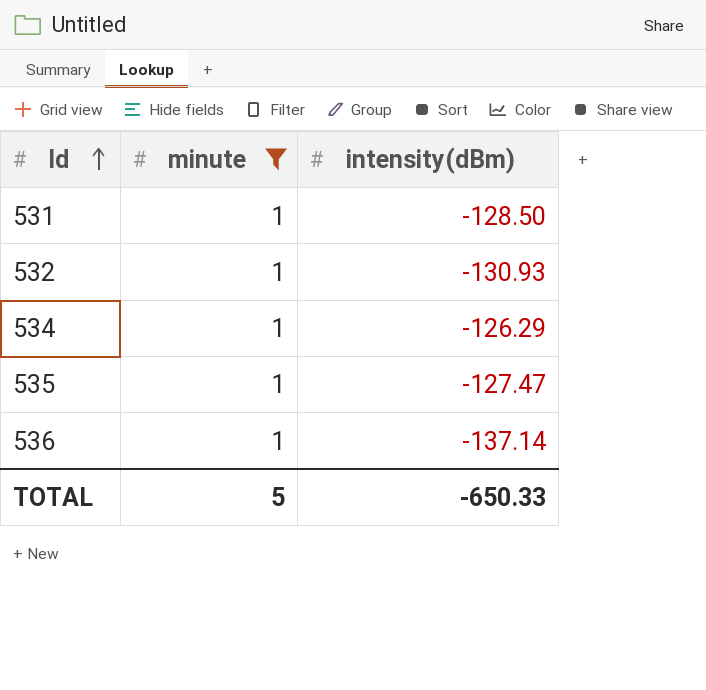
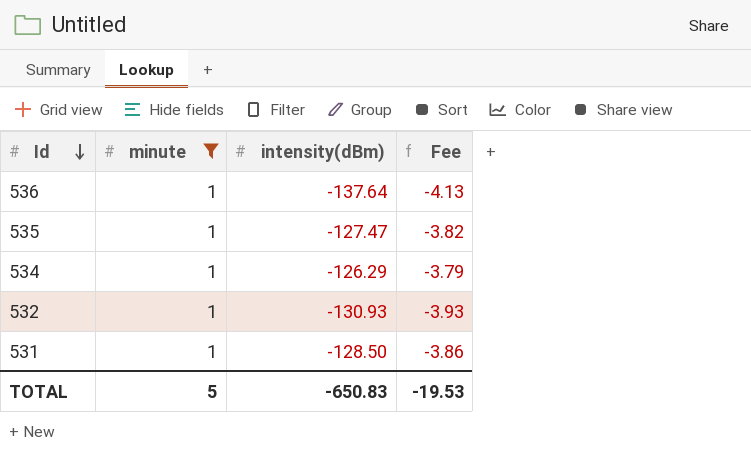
row order: Id ascending -> Id descending
column Fee | formula: none -> [intensity(dBm)] * 0.03
536 | intensity(dBm): -137.14 -> -137.64
TOTAL | intensity(dBm): -650.33 -> -650.83

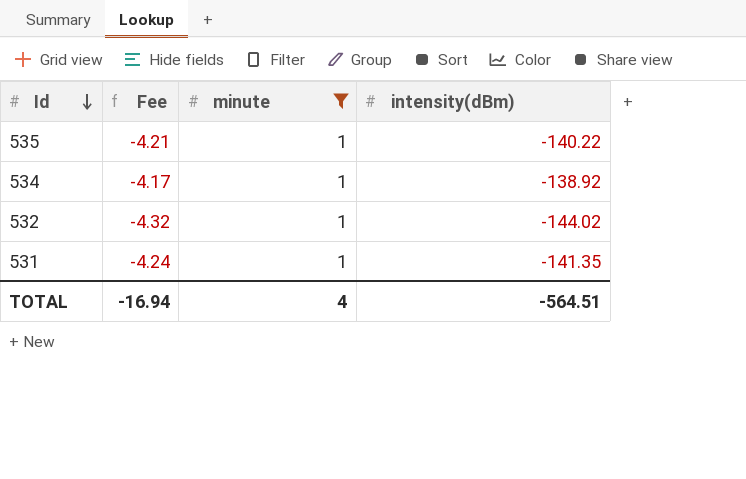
column Fee | position: 4 -> 2
row 536: 1 | -137.64 | -4.13 -> none
535 | Fee: -3.82 -> -4.21
535 | intensity(dBm): -127.47 -> -140.22
534 | Fee: -3.79 -> -4.17
534 | intensity(dBm): -126.29 -> -138.92
532 | Fee: -3.93 -> -4.32
532 | intensity(dBm): -130.93 -> -144.02
531 | Fee: -3.86 -> -4.24
531 | intensity(dBm): -128.50 -> -141.35
TOTAL | Fee: -19.53 -> -16.94
TOTAL | minute: 5 -> 4
TOTAL | intensity(dBm): -650.83 -> -564.51

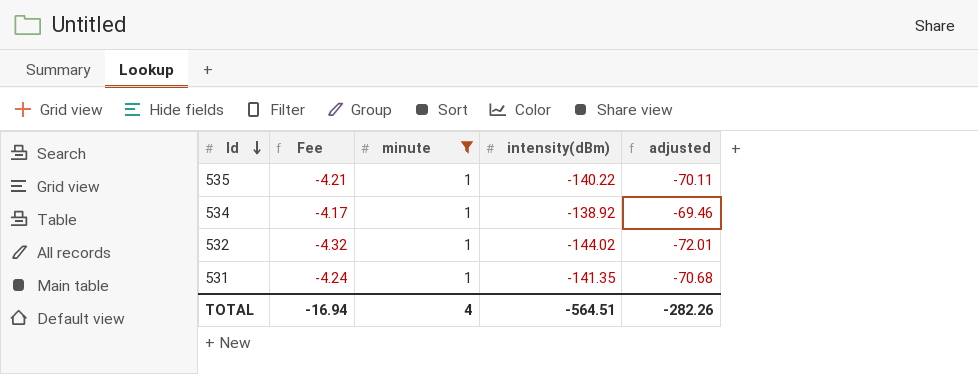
column adjusted | formula: none -> [intensity(dBm)] * 0.5

